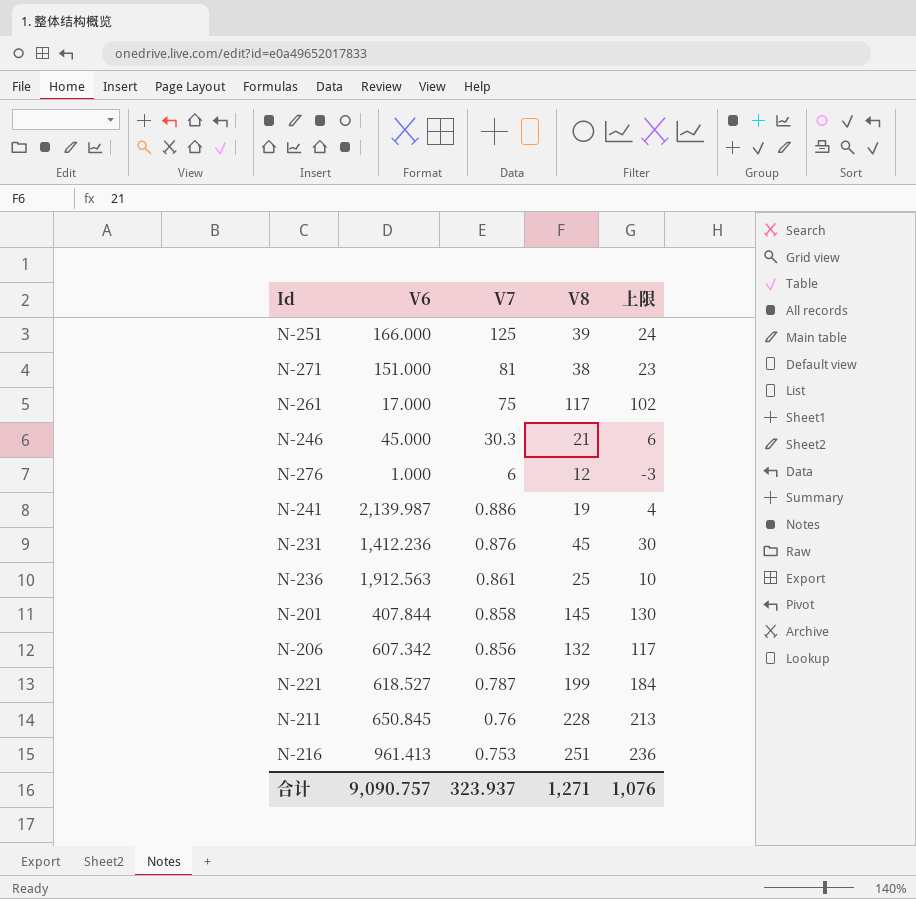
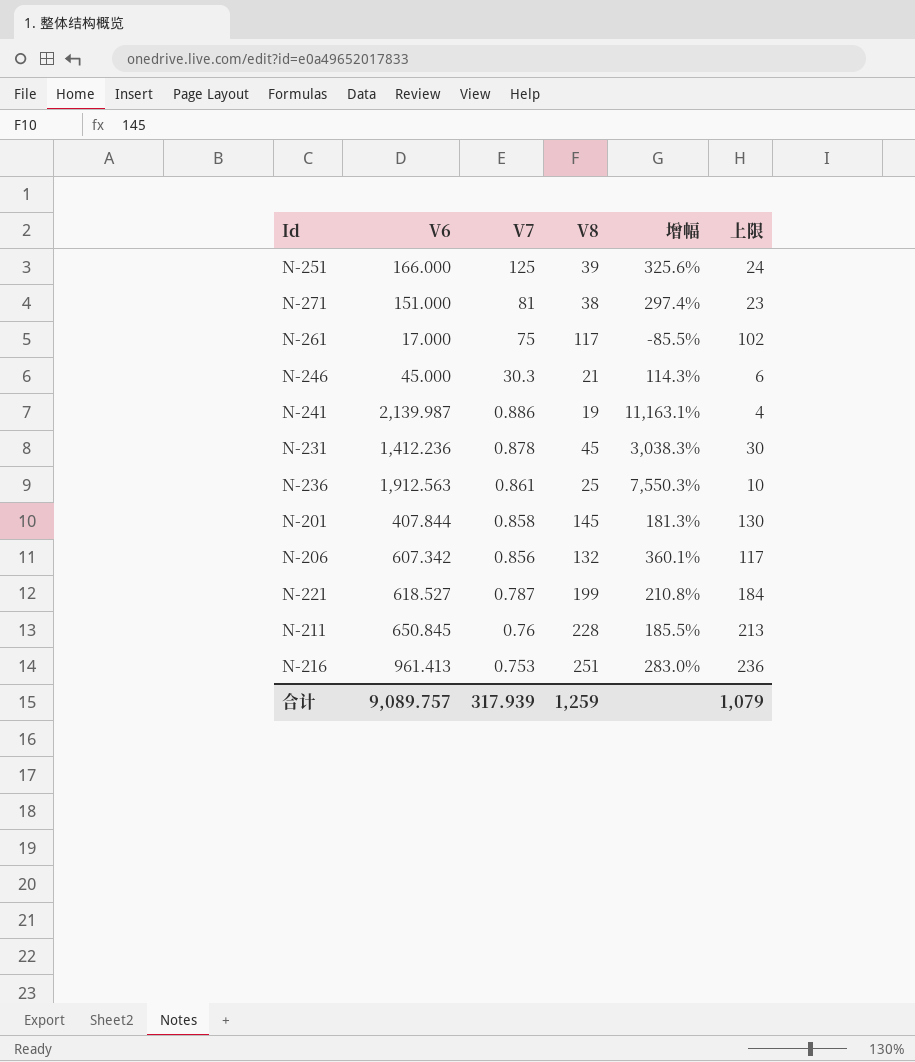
column 增幅 | formula: none -> ([V6] - [V8]) / [V8]
row N-276: 1.000 | 6 | 12 | -3 -> none
N-231 | V7: 0.876 -> 0.878
合计 | V6: 9,090.757 -> 9,089.757
合计 | V7: 323.937 -> 317.939
合计 | V8: 1,271 -> 1,259
合计 | 上限: 1,076 -> 1,079

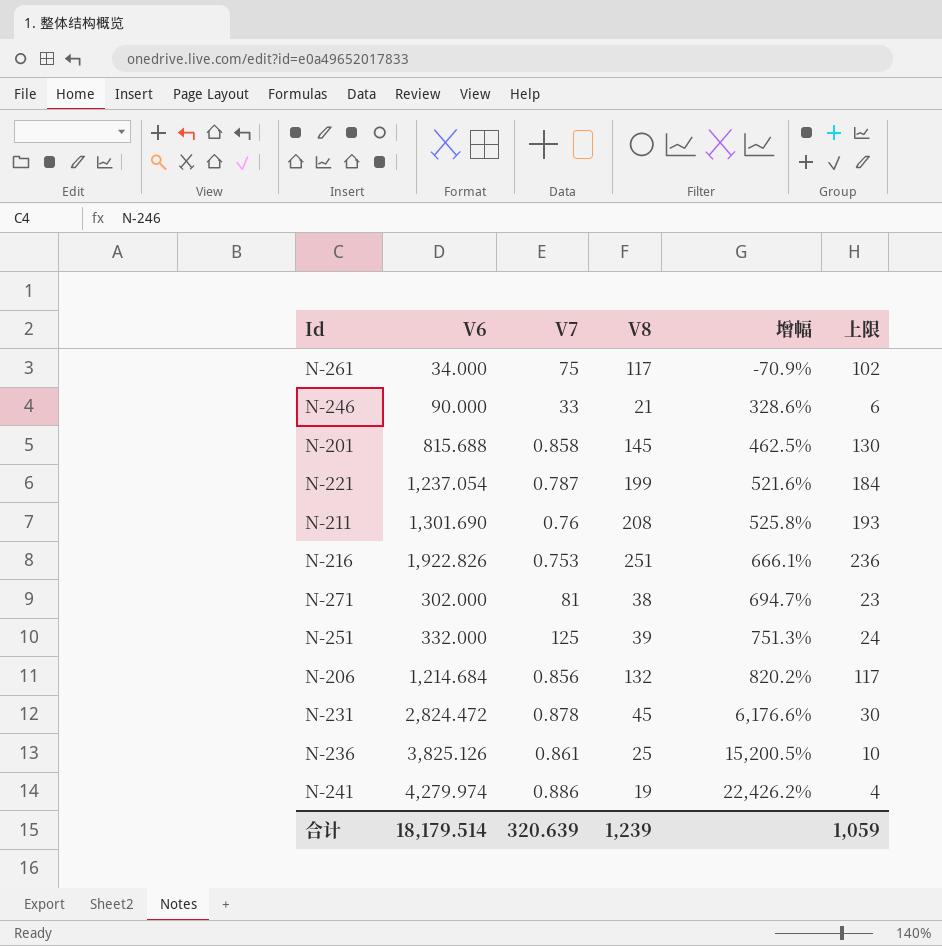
row order: V7 descending -> 增幅 ascending
N-261 | V6: 17.000 -> 34.000
N-261 | 增幅: -85.5% -> -70.9%
N-246 | V6: 45.000 -> 90.000
N-246 | V7: 30.3 -> 33
N-246 | 增幅: 114.3% -> 328.6%
N-201 | V6: 407.844 -> 815.688
N-201 | 增幅: 181.3% -> 462.5%
N-221 | V6: 618.527 -> 1,237.054
N-221 | 增幅: 210.8% -> 521.6%
N-211 | V6: 650.845 -> 1,301.690
N-211 | V8: 228 -> 208
N-211 | 增幅: 185.5% -> 525.8%
N-211 | 上限: 213 -> 193
N-216 | V6: 961.413 -> 1,922.826
N-216 | 增幅: 283.0% -> 666.1%
N-271 | V6: 151.000 -> 302.000
N-271 | 增幅: 297.4% -> 694.7%
N-251 | V6: 166.000 -> 332.000
N-251 | 增幅: 325.6% -> 751.3%
N-206 | V6: 607.342 -> 1,214.684
N-206 | 增幅: 360.1% -> 820.2%
N-231 | V6: 1,412.236 -> 2,824.472
N-231 | 增幅: 3,038.3% -> 6,176.6%
N-236 | V6: 1,912.563 -> 3,825.126
N-236 | 增幅: 7,550.3% -> 15,200.5%
N-241 | V6: 2,139.987 -> 4,279.974
N-241 | 增幅: 11,163.1% -> 22,426.2%
合计 | V6: 9,089.757 -> 18,179.514
合计 | V7: 317.939 -> 320.639
合计 | V8: 1,259 -> 1,239
合计 | 上限: 1,079 -> 1,059

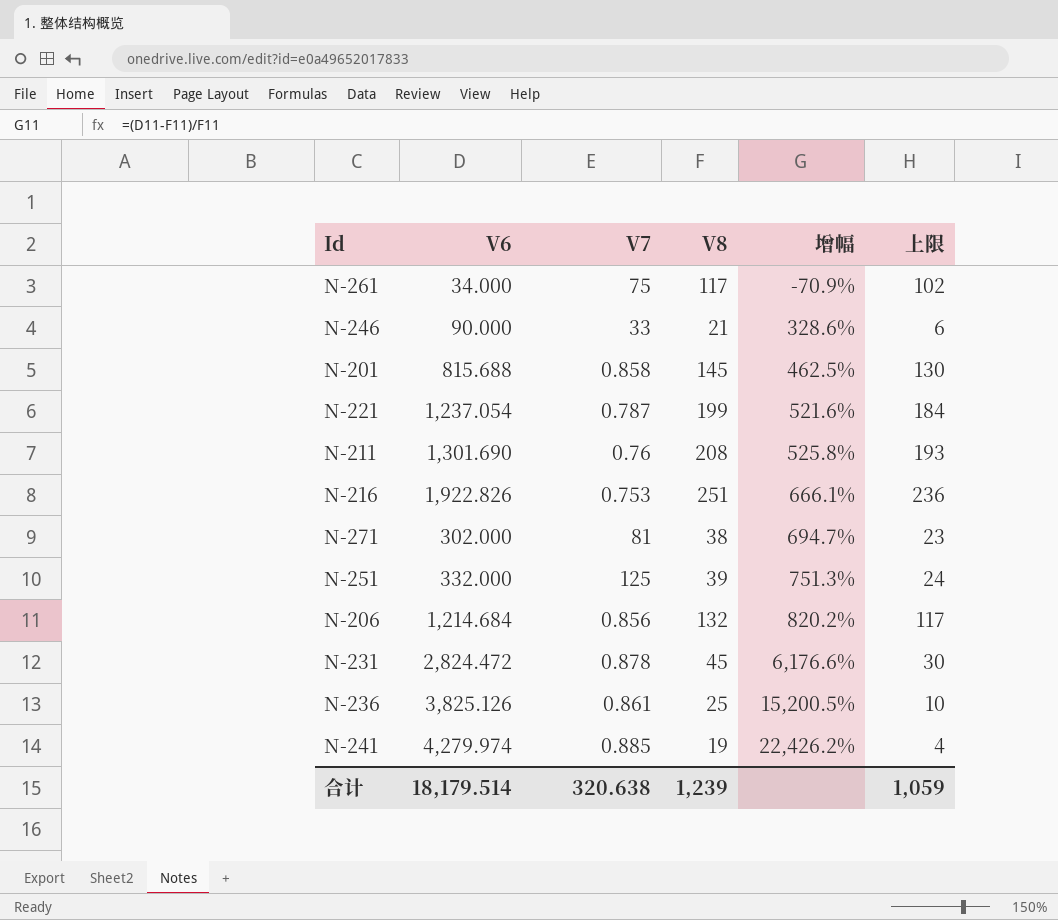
N-241 | V7: 0.886 -> 0.885
合计 | V7: 320.639 -> 320.638

